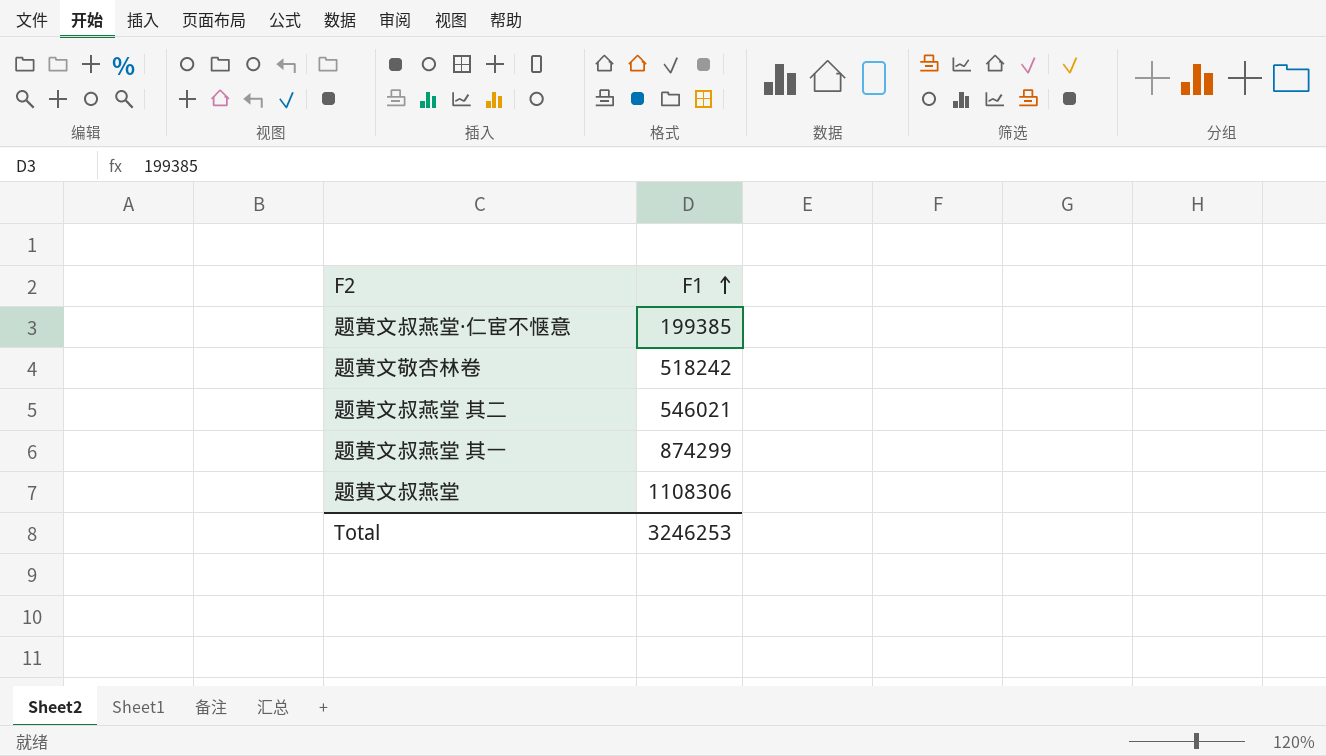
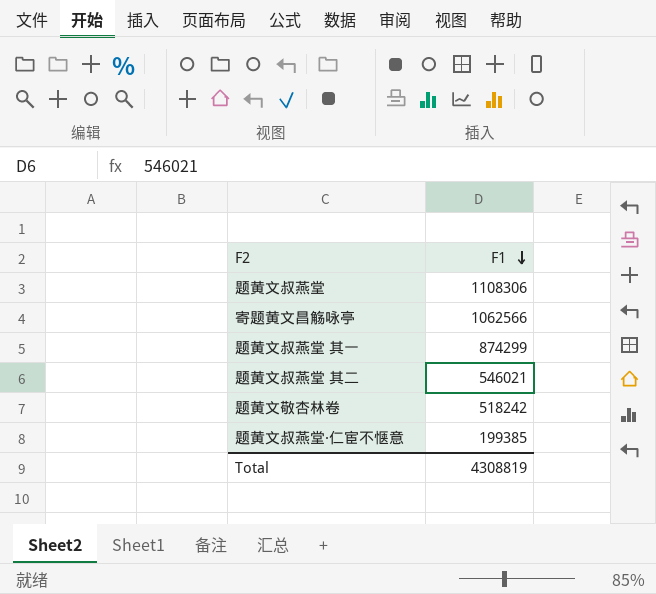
row order: F1 ascending -> F1 descending
row 寄题黄文昌觞咏亭: none -> 1062566
Total | F1: 3246253 -> 4308819

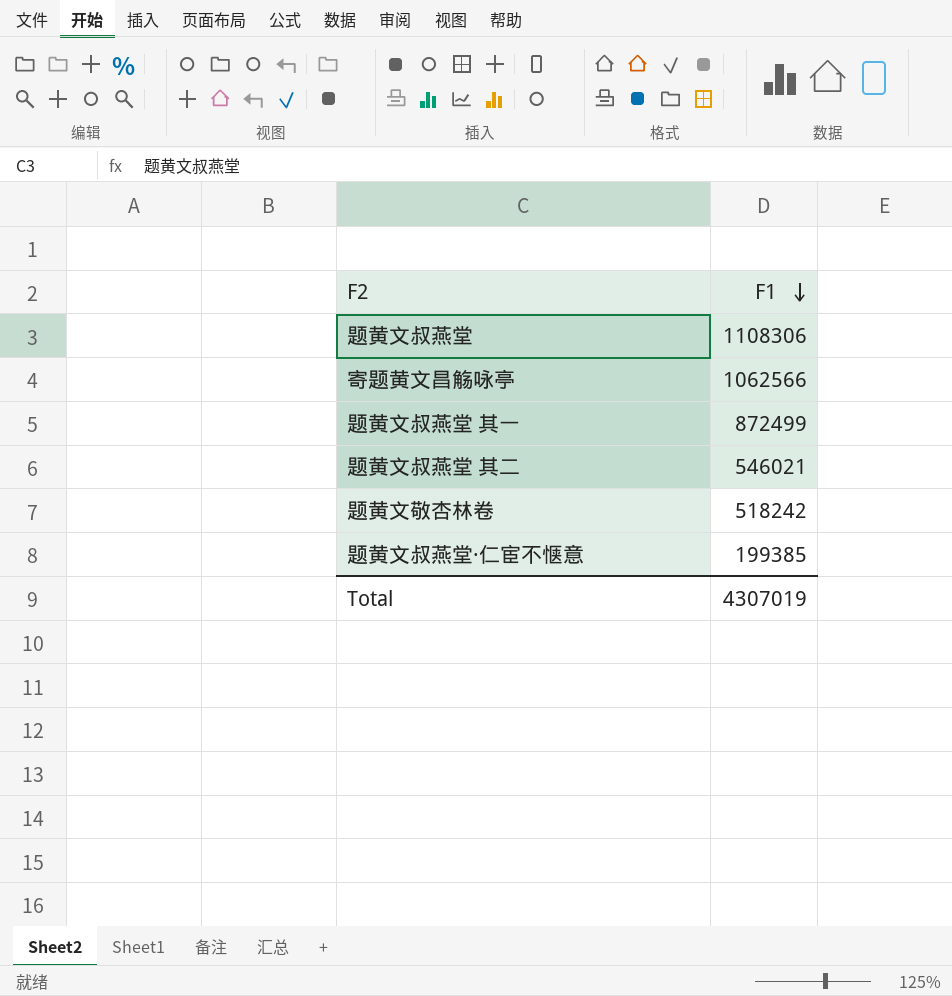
题黄文叔燕堂 其一 | F1: 874299 -> 872499
Total | F1: 4308819 -> 4307019

